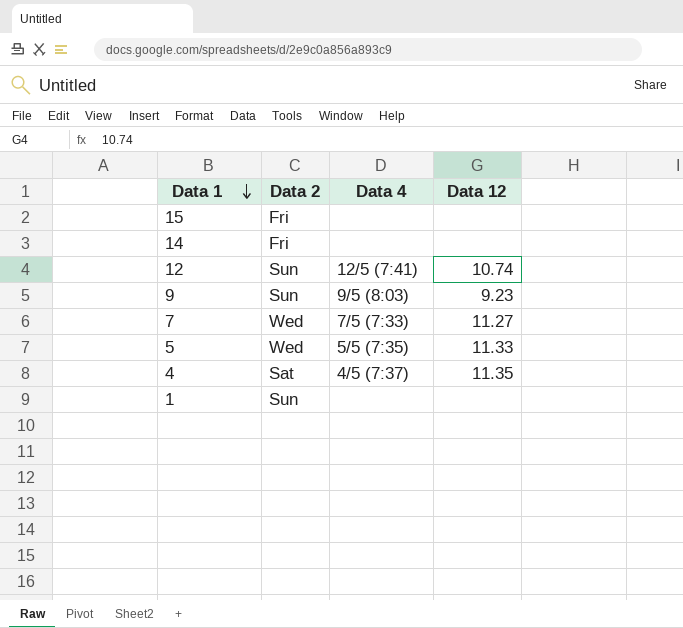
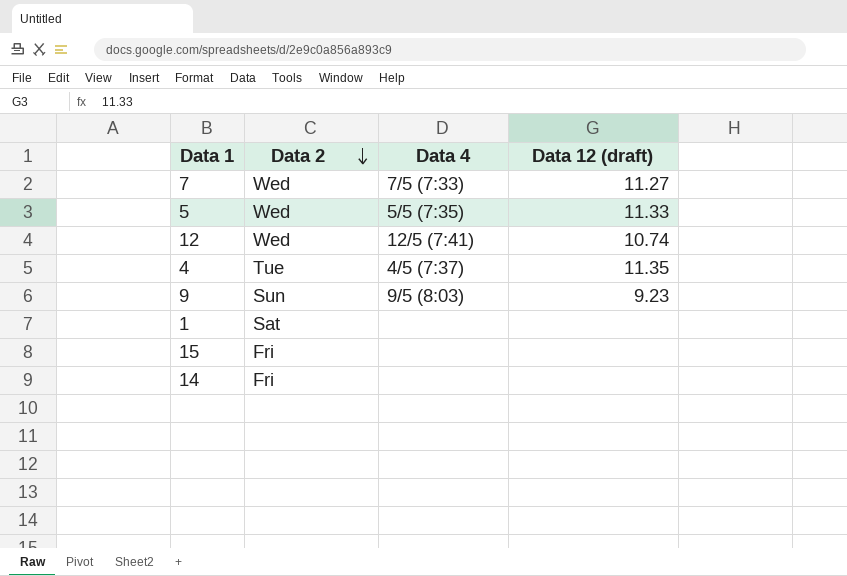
row order: Data 1 descending -> Data 2 descending
column name: Data 12 -> Data 12 (draft)
12 | Data 2: Sun -> Wed
4 | Data 2: Sat -> Tue
1 | Data 2: Sun -> Sat

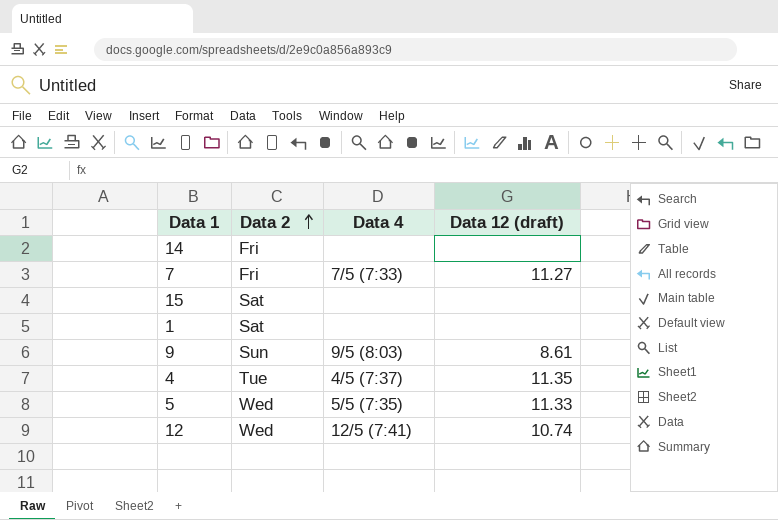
row order: Data 2 descending -> Data 2 ascending
7 | Data 2: Wed -> Fri
15 | Data 2: Fri -> Sat
9 | Data 12 (draft): 9.23 -> 8.61

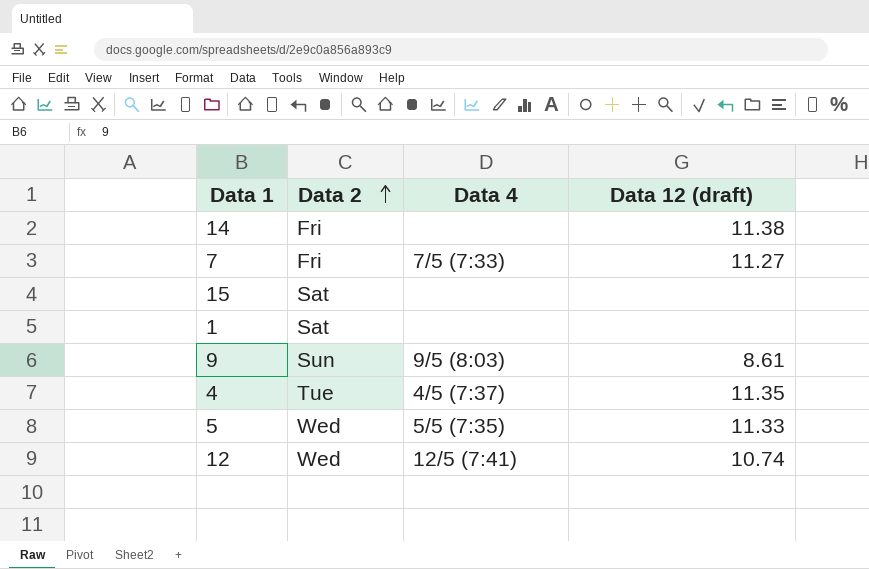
14 | Data 12 (draft): none -> 11.38

